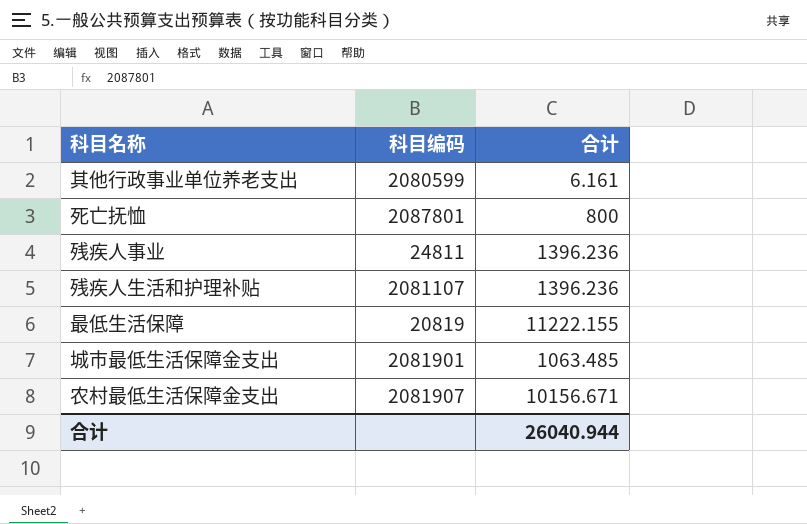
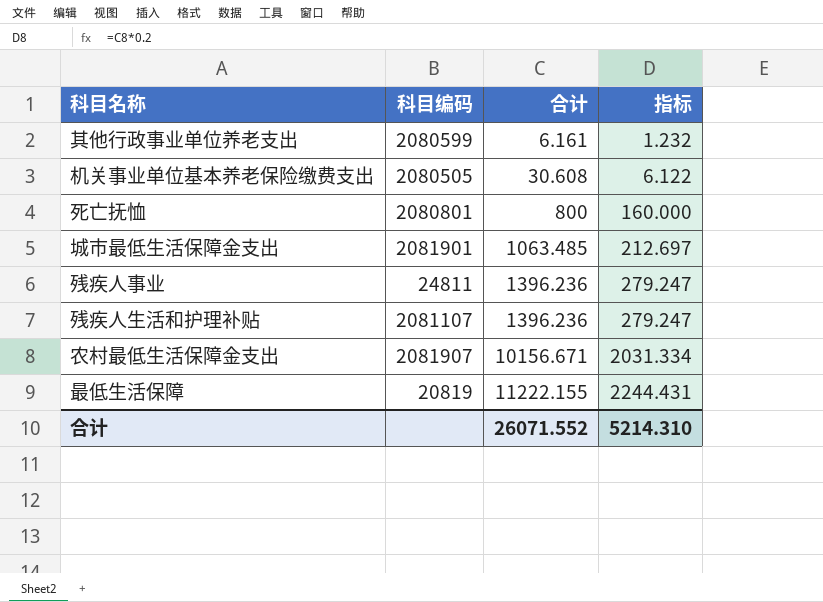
row order: none -> 合计 ascending
column 指标 | formula: none -> [合计] * 0.2
row 机关事业单位基本养老保险缴费支出: none -> 2080505 | 30.608 | 6.122
死亡抚恤 | 科目编码: 2087801 -> 2080801
合计 | 合计: 26040.944 -> 26071.552

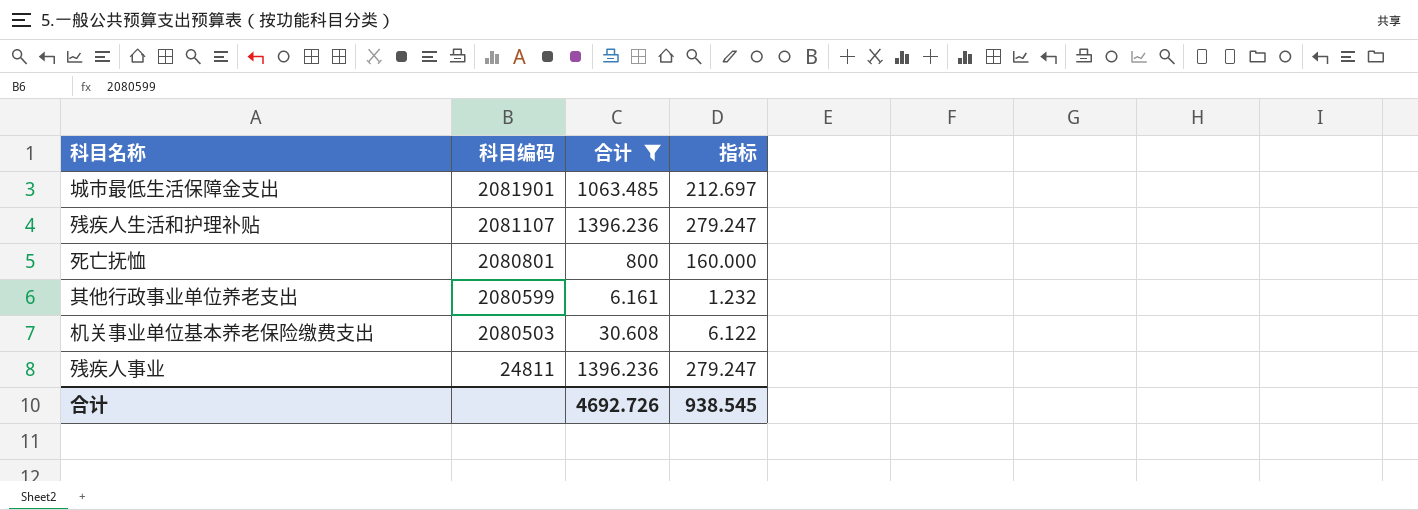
filter: none -> 合计 <= 1396.236
row order: 合计 ascending -> 科目编码 descending
机关事业单位基本养老保险缴费支出 | 科目编码: 2080505 -> 2080503
合计 | 合计: 26071.552 -> 4692.726
合计 | 指标: 5214.310 -> 938.545

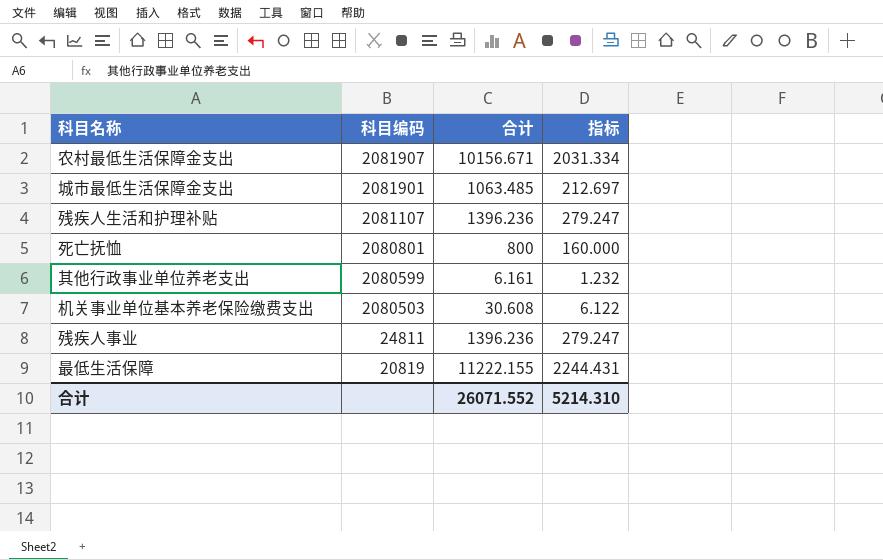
filter: 合计 <= 1396.236 -> none
合计 | 合计: 4692.726 -> 26071.552
合计 | 指标: 938.545 -> 5214.310

